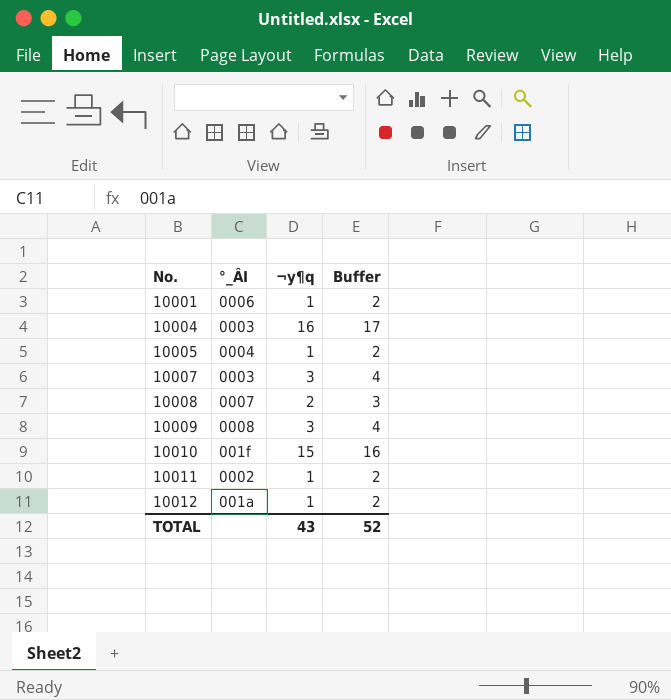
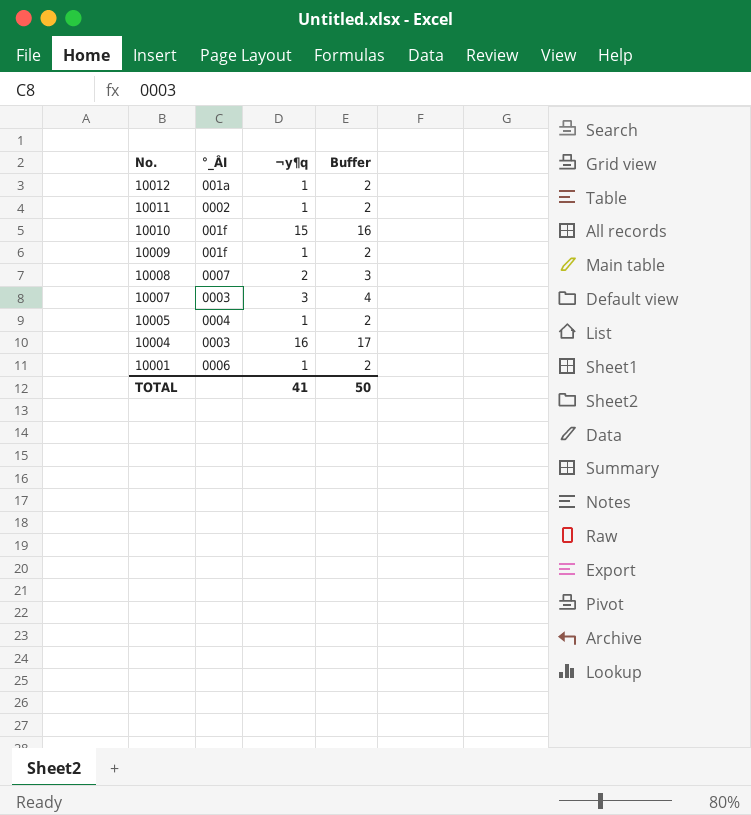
row order: No. ascending -> No. descending
10009 | °_ÂI: 0008 -> 001f
10009 | ¬y¶q: 3 -> 1
10009 | Buffer: 4 -> 2
TOTAL | ¬y¶q: 43 -> 41
TOTAL | Buffer: 52 -> 50

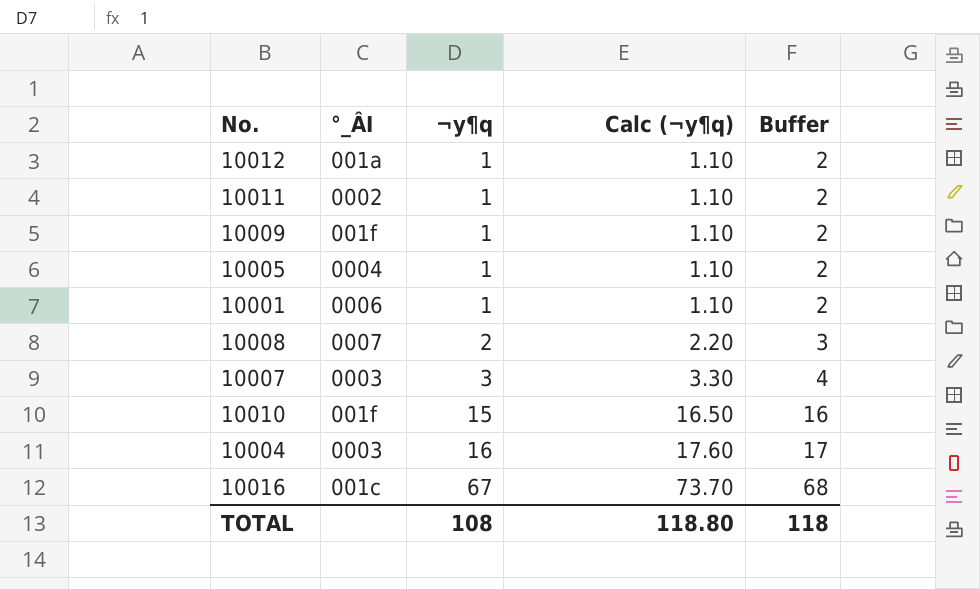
row order: No. descending -> ¬y¶q ascending
column Calc (¬y¶q) | formula: none -> [¬y¶q] * 1.1
row 10016: none -> 001c | 67 | 73.70 | 68
TOTAL | ¬y¶q: 41 -> 108
TOTAL | Buffer: 50 -> 118

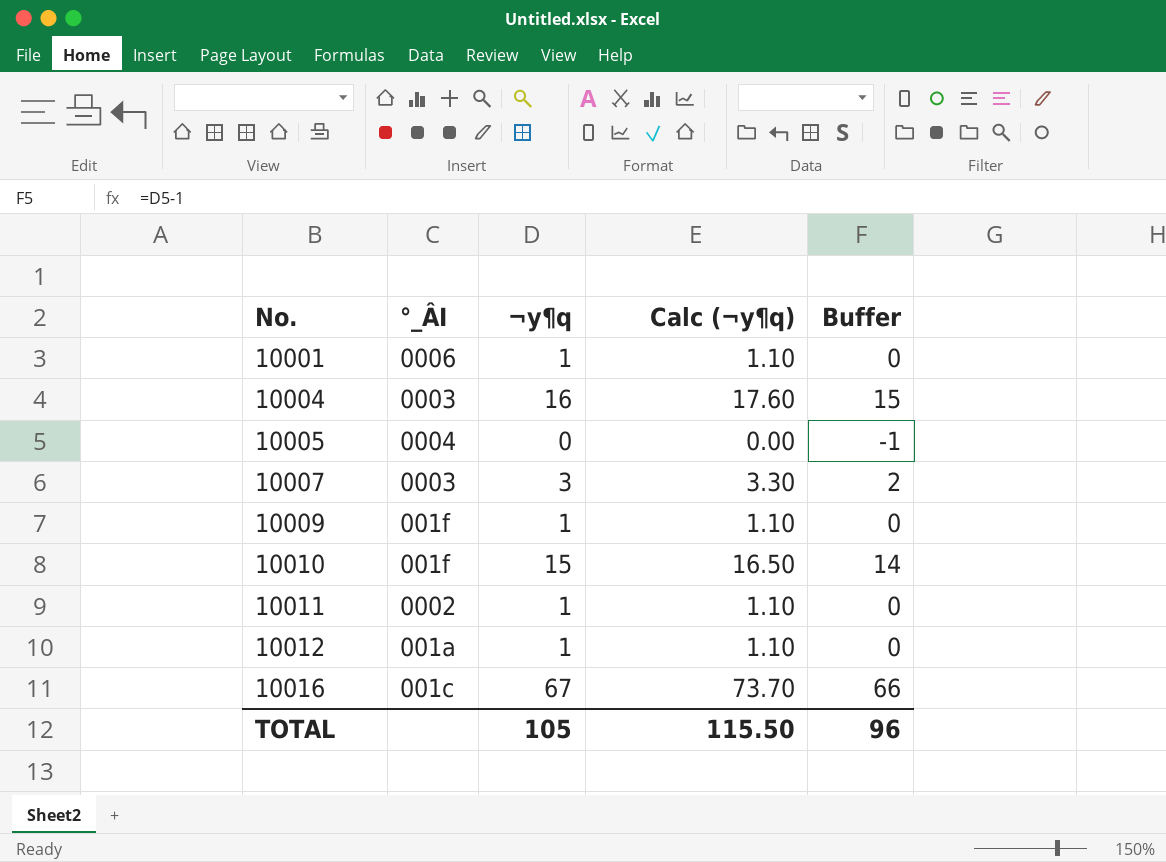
row order: ¬y¶q ascending -> No. ascending
column Buffer | formula: [¬y¶q] + 1 -> [¬y¶q] - 1
row 10008: 0007 | 2 | 2.20 | 3 -> none
10005 | ¬y¶q: 1 -> 0
10005 | Calc (¬y¶q): 1.10 -> 0.00
TOTAL | ¬y¶q: 108 -> 105
TOTAL | Calc (¬y¶q): 118.80 -> 115.50
TOTAL | Buffer: 118 -> 96

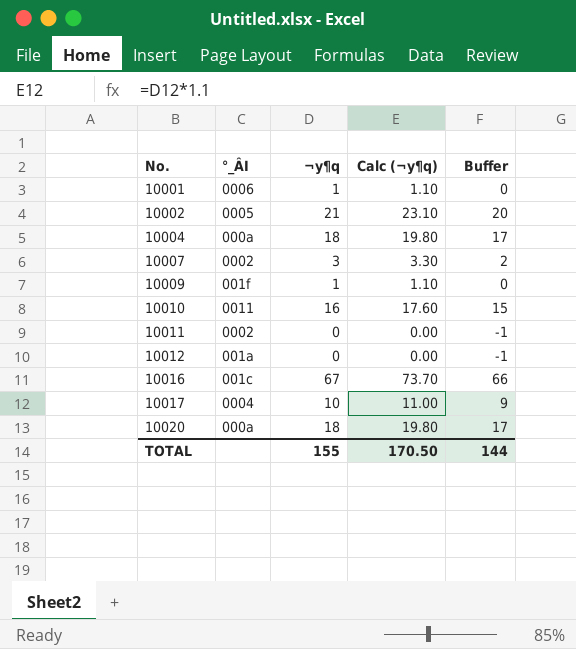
row 10005: 0004 | 0 | 0.00 | -1 -> none
row 10002: none -> 0005 | 21 | 23.10 | 20
10004 | °_ÂI: 0003 -> 000a
10004 | ¬y¶q: 16 -> 18
10004 | Calc (¬y¶q): 17.60 -> 19.80
10004 | Buffer: 15 -> 17
10007 | °_ÂI: 0003 -> 0002
10010 | °_ÂI: 001f -> 0011
10010 | ¬y¶q: 15 -> 16
10010 | Calc (¬y¶q): 16.50 -> 17.60
10010 | Buffer: 14 -> 15
10011 | ¬y¶q: 1 -> 0
10011 | Calc (¬y¶q): 1.10 -> 0.00
10011 | Buffer: 0 -> -1
10012 | ¬y¶q: 1 -> 0
10012 | Calc (¬y¶q): 1.10 -> 0.00
10012 | Buffer: 0 -> -1
row 10017: none -> 0004 | 10 | 11.00 | 9
row 10020: none -> 000a | 18 | 19.80 | 17
TOTAL | ¬y¶q: 105 -> 155
TOTAL | Calc (¬y¶q): 115.50 -> 170.50
TOTAL | Buffer: 96 -> 144

